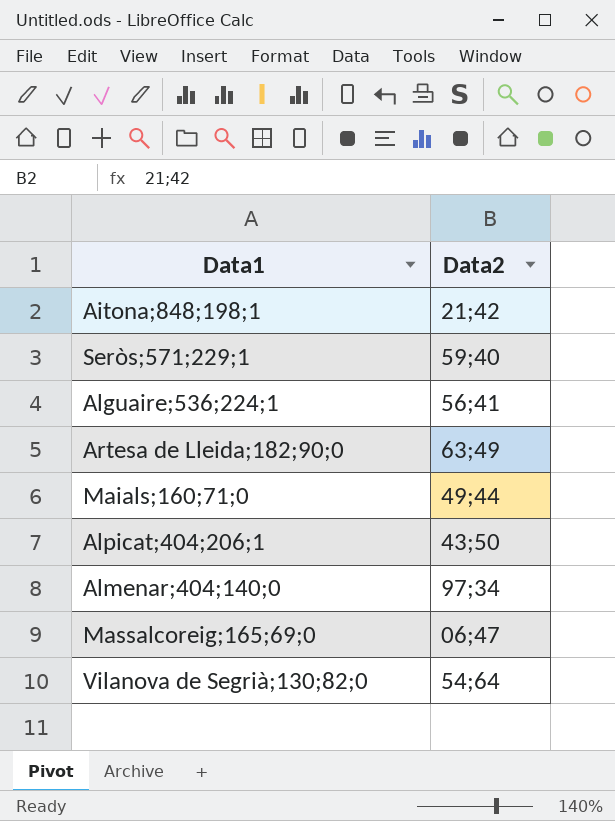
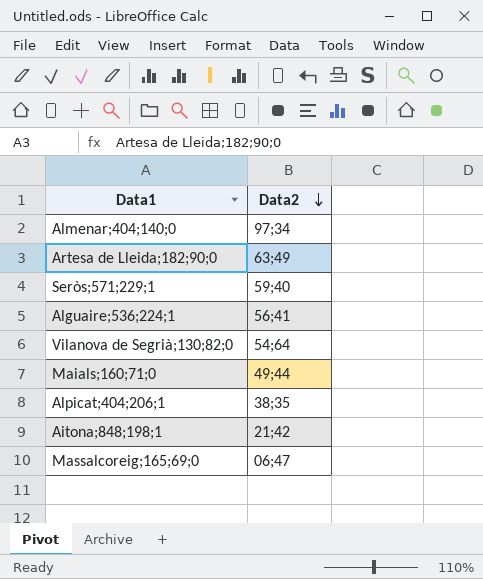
row order: none -> Data2 descending
Alpicat;404;206;1 | Data2: 43;50 -> 38;35

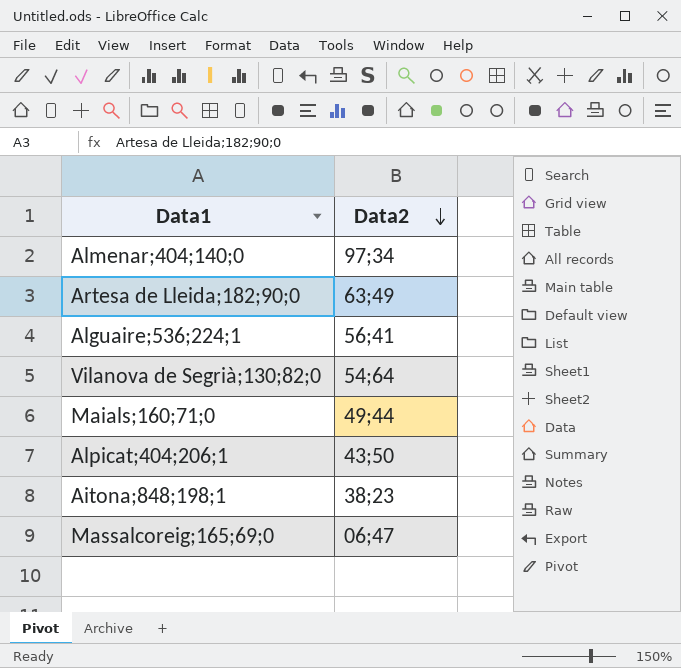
row Seròs;571;229;1: 59;40 -> none
Alpicat;404;206;1 | Data2: 38;35 -> 43;50
Aitona;848;198;1 | Data2: 21;42 -> 38;23

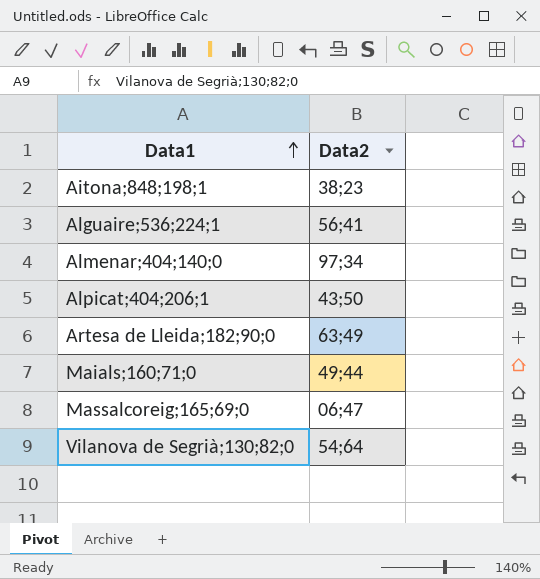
row order: Data2 descending -> Data1 ascending

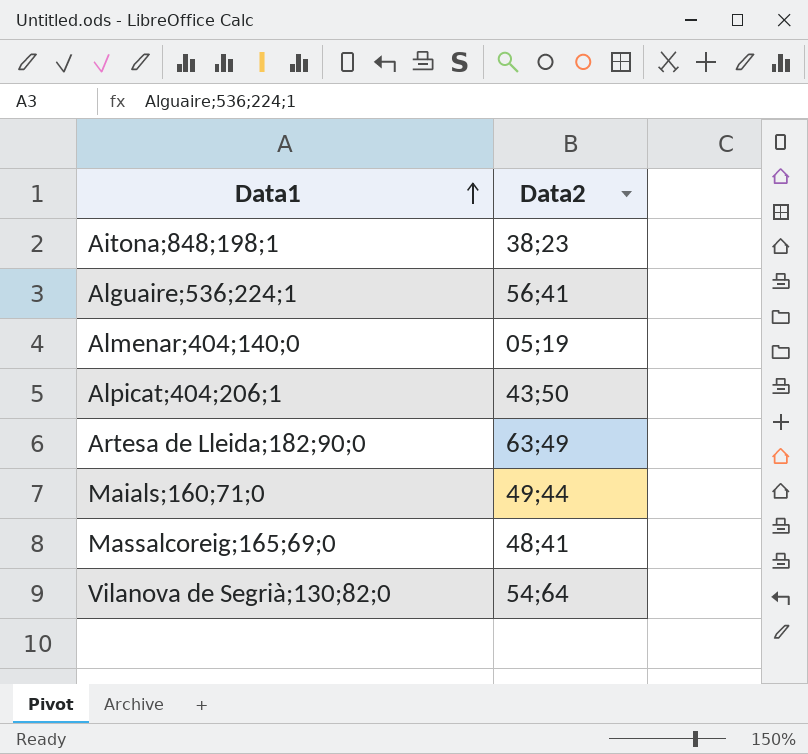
Almenar;404;140;0 | Data2: 97;34 -> 05;19
Massalcoreig;165;69;0 | Data2: 06;47 -> 48;41

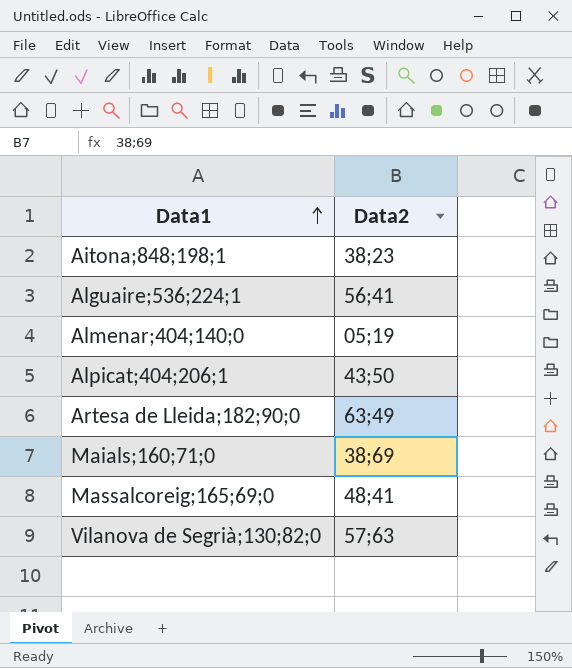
Maials;160;71;0 | Data2: 49;44 -> 38;69
Vilanova de Segrià;130;82;0 | Data2: 54;64 -> 57;63

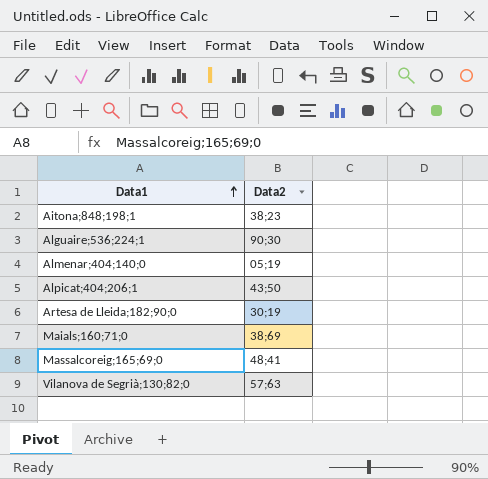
Alguaire;536;224;1 | Data2: 56;41 -> 90;30
Artesa de Lleida;182;90;0 | Data2: 63;49 -> 30;19

